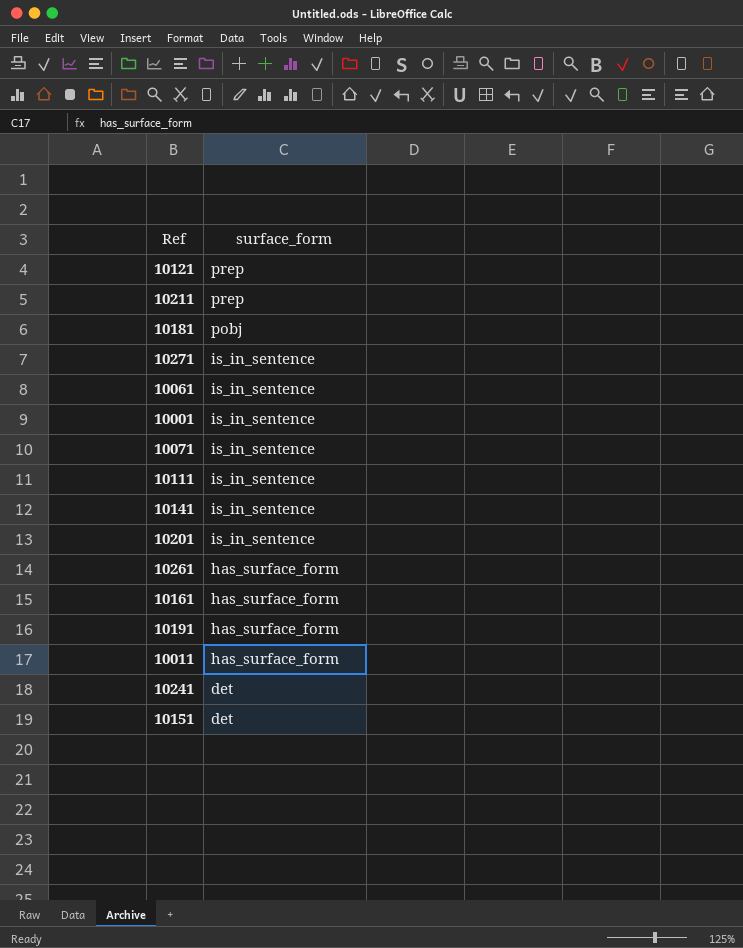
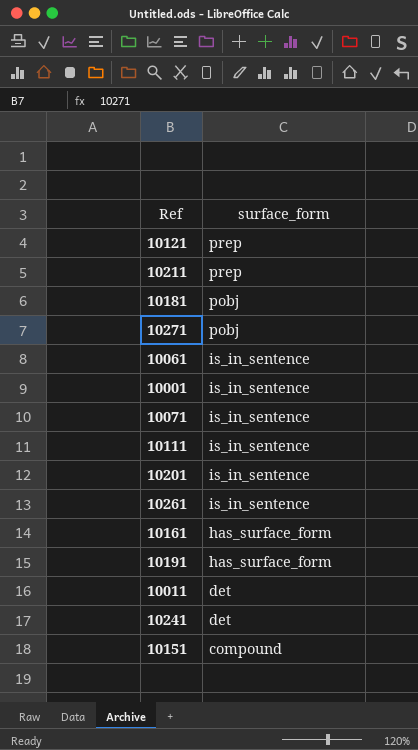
row 10141: is_in_sentence -> none
10271 | surface_form: is_in_sentence -> pobj
10261 | surface_form: has_surface_form -> is_in_sentence
10011 | surface_form: has_surface_form -> det
10151 | surface_form: det -> compound

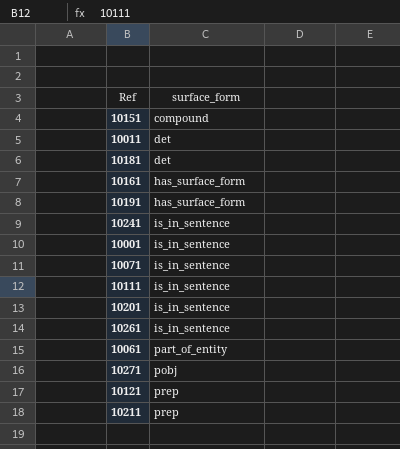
row order: surface_form descending -> surface_form ascending
10181 | surface_form: pobj -> det
10241 | surface_form: det -> is_in_sentence
10061 | surface_form: is_in_sentence -> part_of_entity

